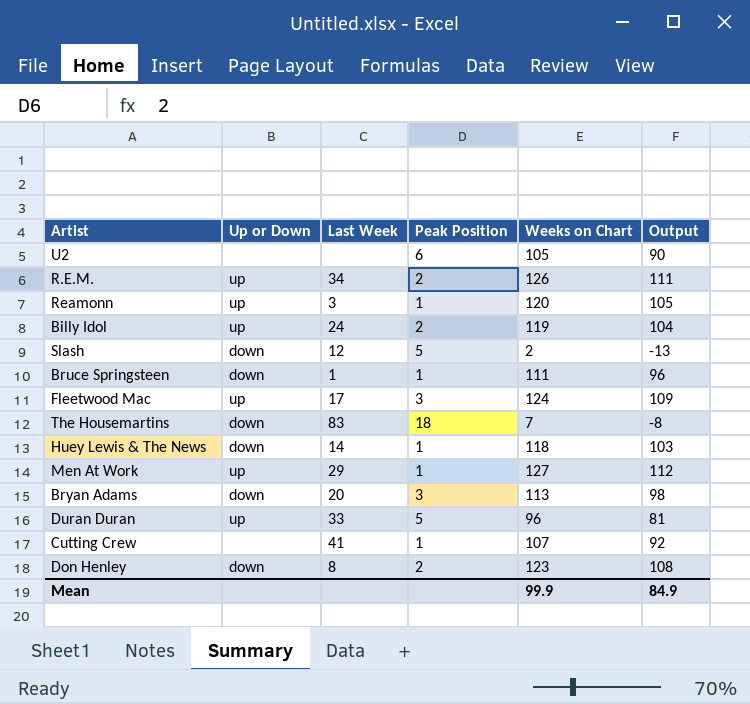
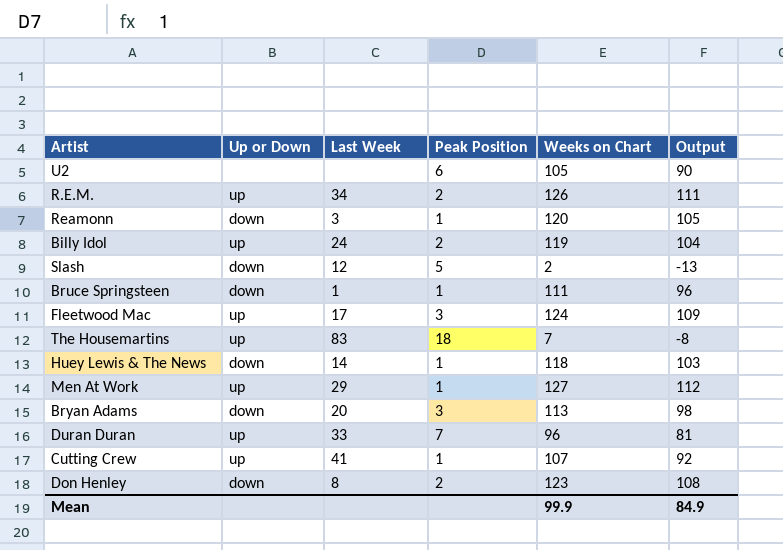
Reamonn | Up or Down: up -> down
The Housemartins | Up or Down: down -> up
Duran Duran | Peak Position: 5 -> 7
Cutting Crew | Up or Down: none -> up

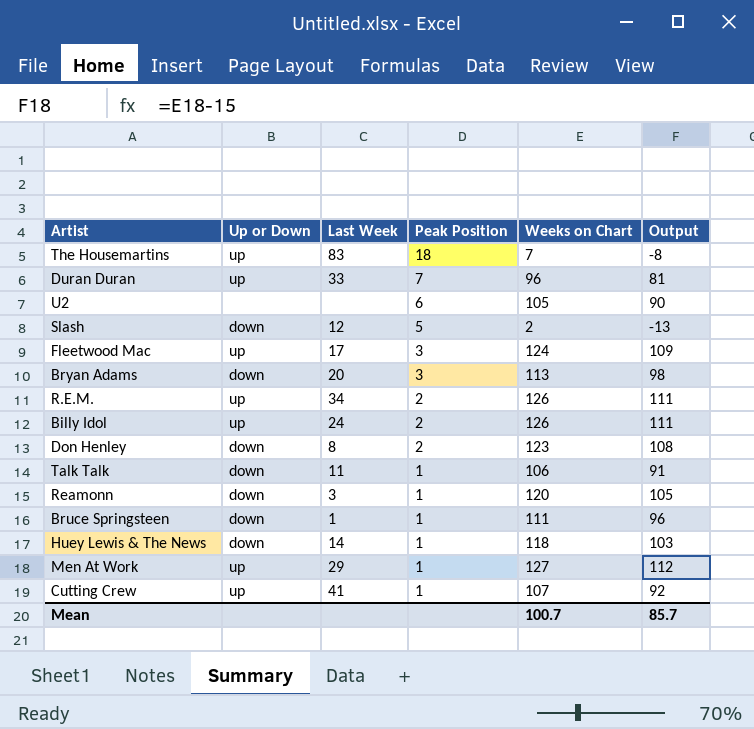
row order: none -> Peak Position descending
Billy Idol | Weeks on Chart: 119 -> 126
Billy Idol | Output: 104 -> 111
row Talk Talk: none -> down | 11 | 1 | 106 | 91
Mean | Weeks on Chart: 99.9 -> 100.7
Mean | Output: 84.9 -> 85.7

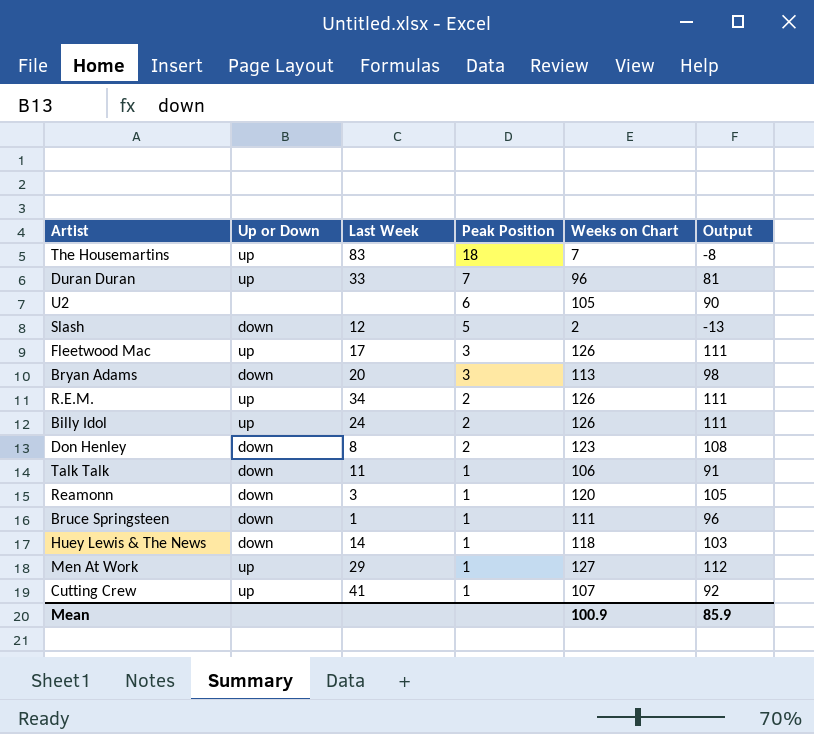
Fleetwood Mac | Weeks on Chart: 124 -> 126
Fleetwood Mac | Output: 109 -> 111
Mean | Weeks on Chart: 100.7 -> 100.9
Mean | Output: 85.7 -> 85.9

